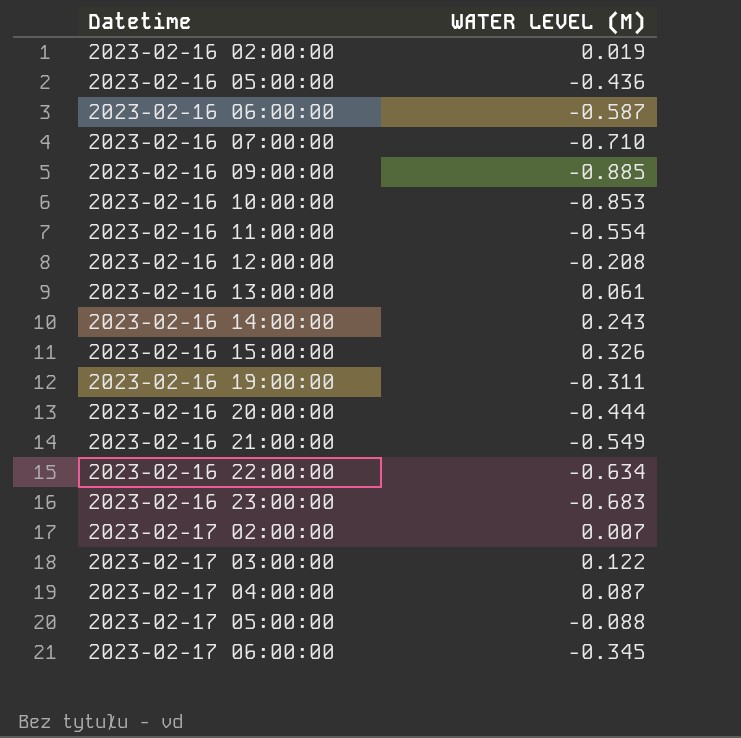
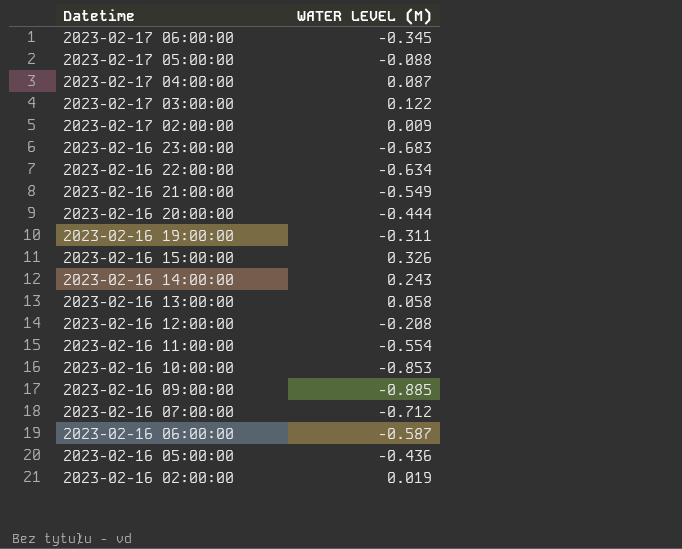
row order: Datetime ascending -> Datetime descending
2023-02-17 02:00:00 | WATER LEVEL (M): 0.007 -> 0.009
2023-02-16 13:00:00 | WATER LEVEL (M): 0.061 -> 0.058
2023-02-16 07:00:00 | WATER LEVEL (M): -0.710 -> -0.712

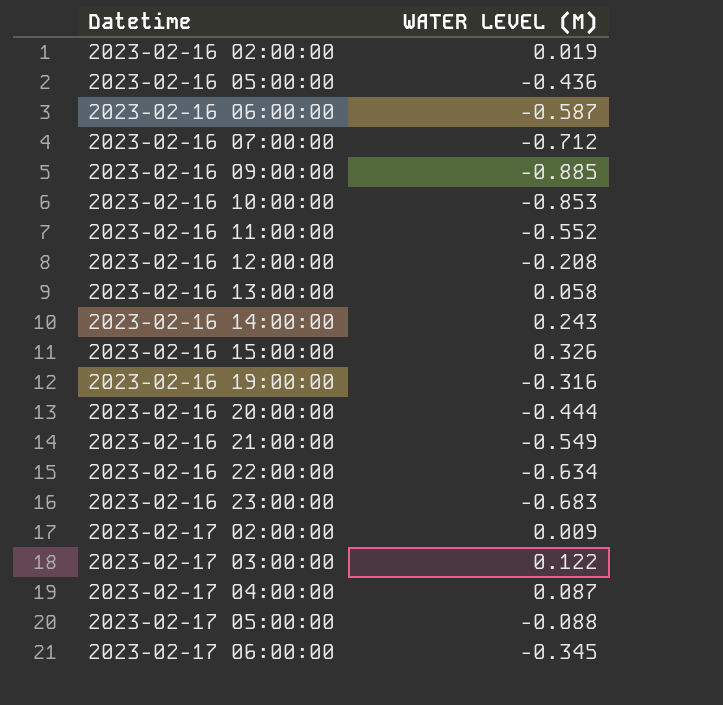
row order: Datetime descending -> Datetime ascending
2023-02-16 11:00:00 | WATER LEVEL (M): -0.554 -> -0.552
2023-02-16 19:00:00 | WATER LEVEL (M): -0.311 -> -0.316

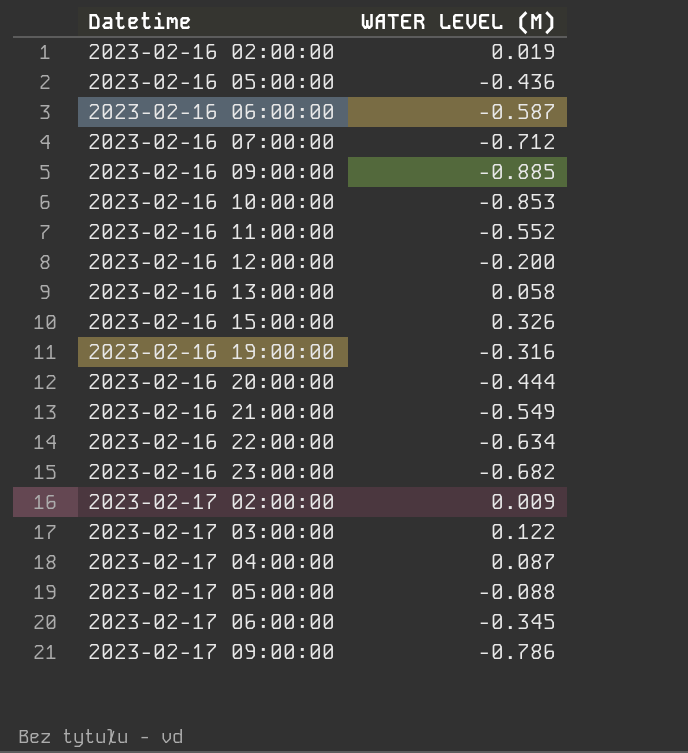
row 2023-02-16 14:00:00: 0.243 -> none
2023-02-16 12:00:00 | WATER LEVEL (M): -0.208 -> -0.200
2023-02-16 23:00:00 | WATER LEVEL (M): -0.683 -> -0.682
row 2023-02-17 09:00:00: none -> -0.786

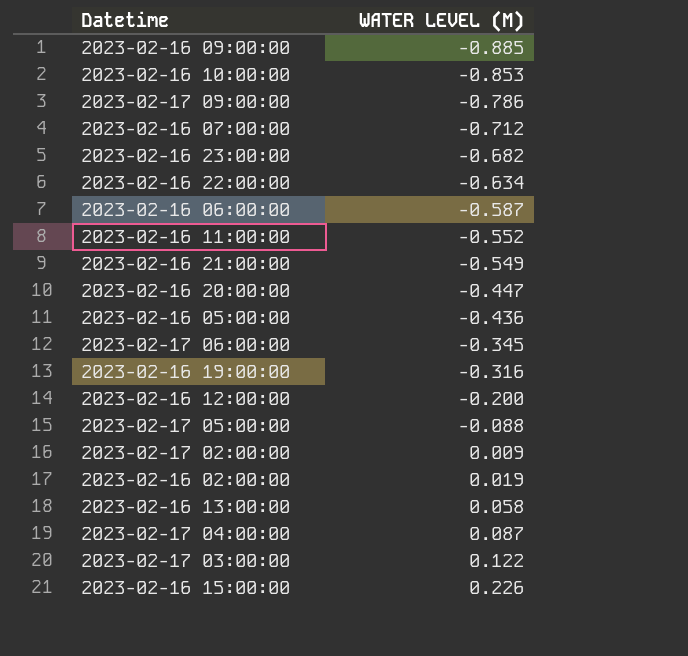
row order: Datetime ascending -> WATER LEVEL (M) ascending
2023-02-16 20:00:00 | WATER LEVEL (M): -0.444 -> -0.447
2023-02-16 15:00:00 | WATER LEVEL (M): 0.326 -> 0.226

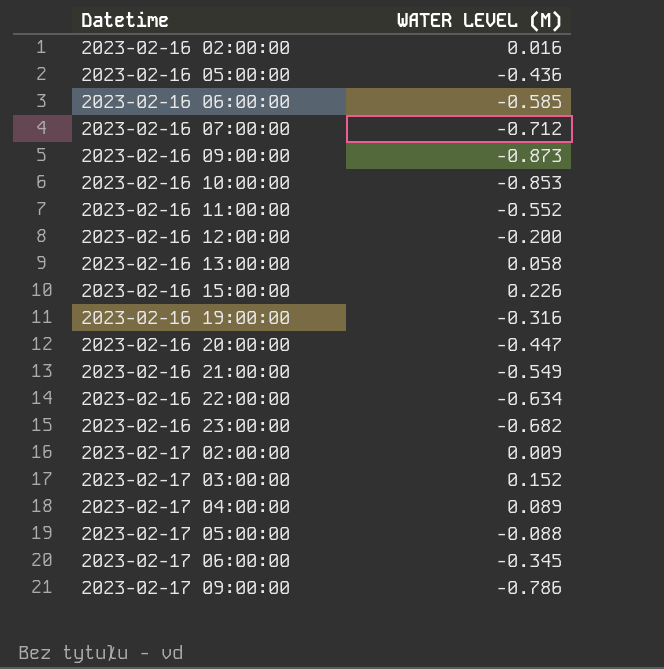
row order: WATER LEVEL (M) ascending -> Datetime ascending
2023-02-16 02:00:00 | WATER LEVEL (M): 0.019 -> 0.016
2023-02-16 06:00:00 | WATER LEVEL (M): -0.587 -> -0.585
2023-02-16 09:00:00 | WATER LEVEL (M): -0.885 -> -0.873
2023-02-17 03:00:00 | WATER LEVEL (M): 0.122 -> 0.152
2023-02-17 04:00:00 | WATER LEVEL (M): 0.087 -> 0.089

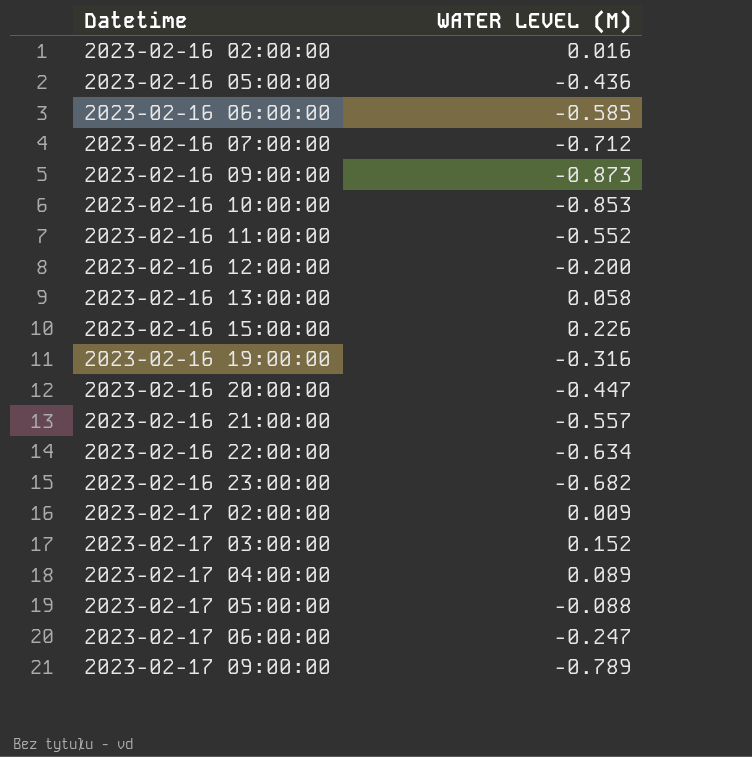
2023-02-16 21:00:00 | WATER LEVEL (M): -0.549 -> -0.557
2023-02-17 06:00:00 | WATER LEVEL (M): -0.345 -> -0.247
2023-02-17 09:00:00 | WATER LEVEL (M): -0.786 -> -0.789

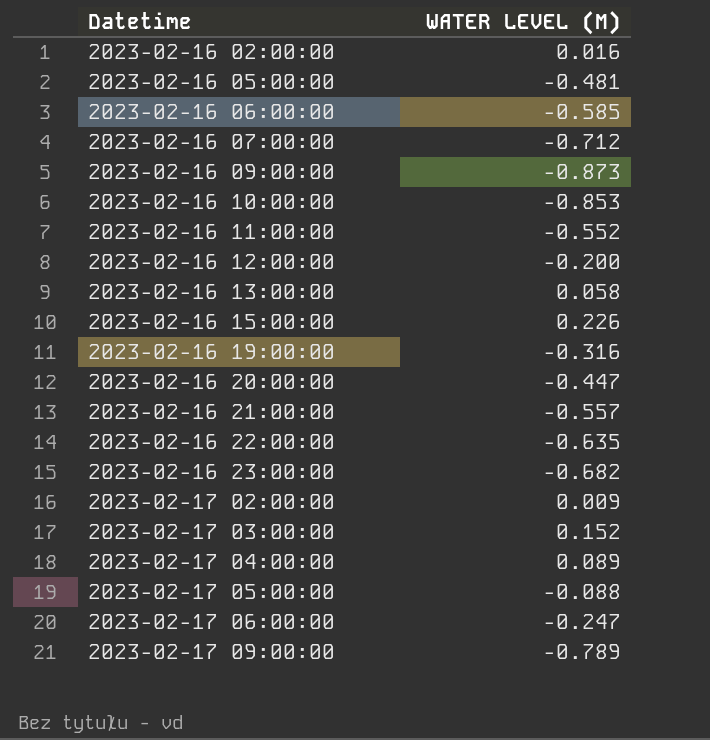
2023-02-16 05:00:00 | WATER LEVEL (M): -0.436 -> -0.481
2023-02-16 22:00:00 | WATER LEVEL (M): -0.634 -> -0.635

